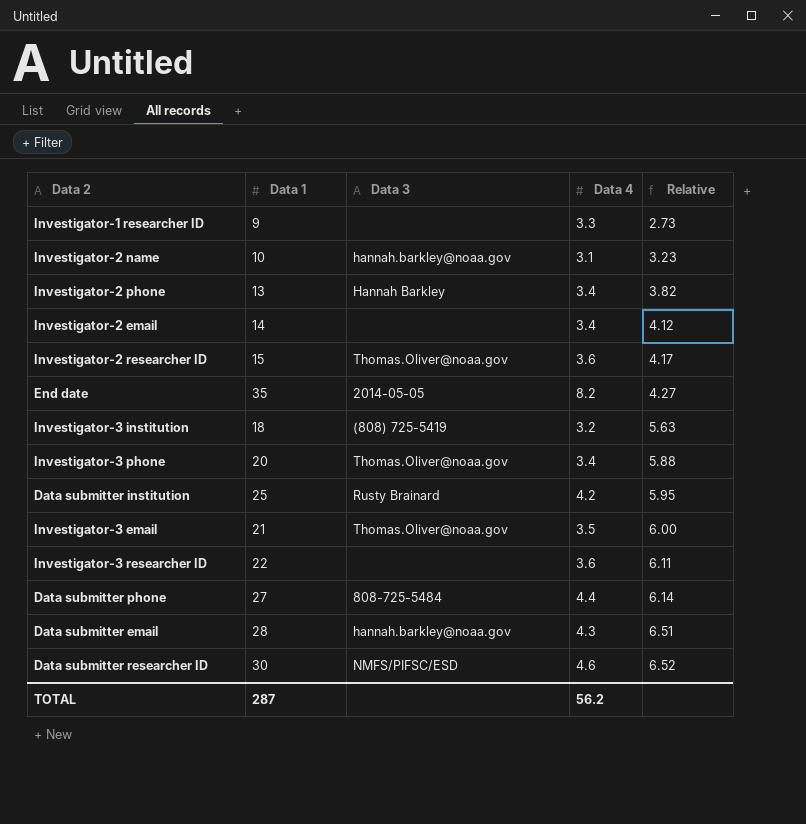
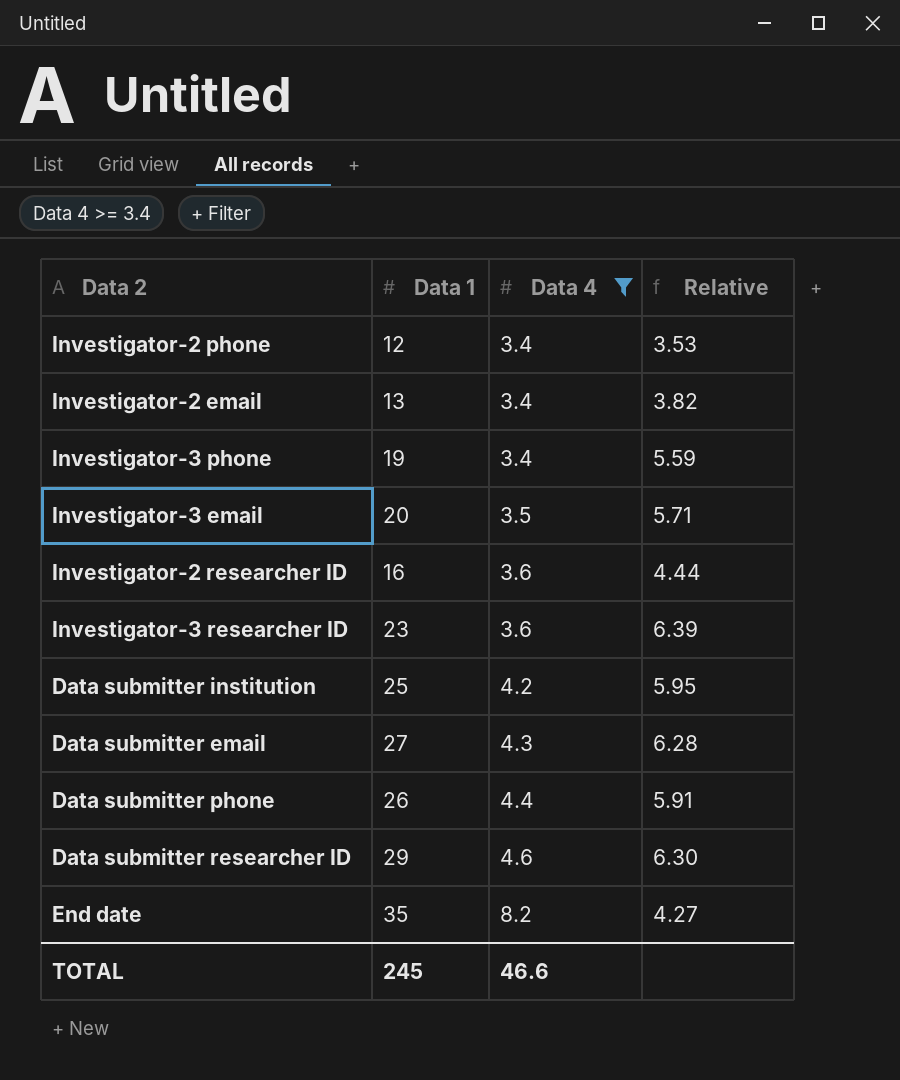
filter: none -> Data 4 >= 3.4
row order: Relative ascending -> Data 4 ascending
column Data 3 | position: 3 -> none
Investigator-2 phone | Data 1: 13 -> 12
Investigator-2 phone | Relative: 3.82 -> 3.53
Investigator-2 email | Data 1: 14 -> 13
Investigator-2 email | Relative: 4.12 -> 3.82
Investigator-3 phone | Data 1: 20 -> 19
Investigator-3 phone | Relative: 5.88 -> 5.59
Investigator-3 email | Data 1: 21 -> 20
Investigator-3 email | Relative: 6.00 -> 5.71
Investigator-2 researcher ID | Data 1: 15 -> 16
Investigator-2 researcher ID | Relative: 4.17 -> 4.44
Investigator-3 researcher ID | Data 1: 22 -> 23
Investigator-3 researcher ID | Relative: 6.11 -> 6.39
Data submitter email | Data 1: 28 -> 27
Data submitter email | Relative: 6.51 -> 6.28
Data submitter phone | Data 1: 27 -> 26
Data submitter phone | Relative: 6.14 -> 5.91
Data submitter researcher ID | Data 1: 30 -> 29
Data submitter researcher ID | Relative: 6.52 -> 6.30
TOTAL | Data 1: 287 -> 245
TOTAL | Data 4: 56.2 -> 46.6

